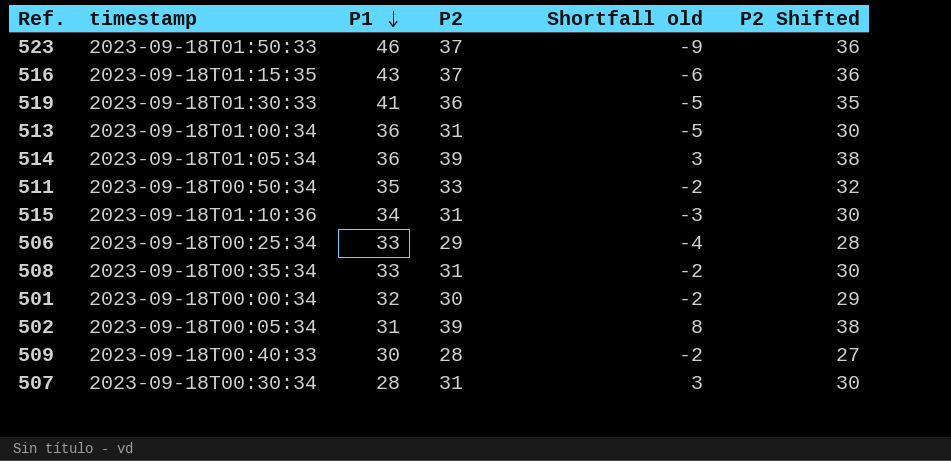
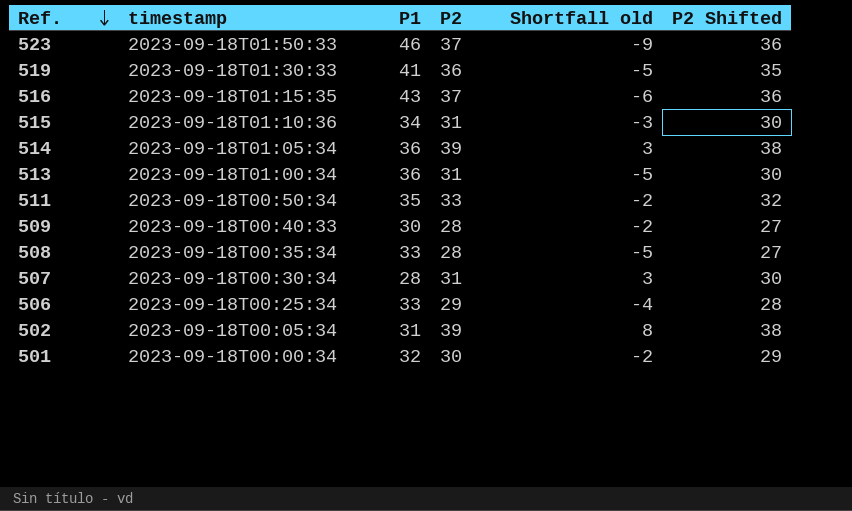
row order: P1 descending -> Ref. descending
508 | P2: 31 -> 28
508 | Shortfall old: -2 -> -5
508 | P2 Shifted: 30 -> 27

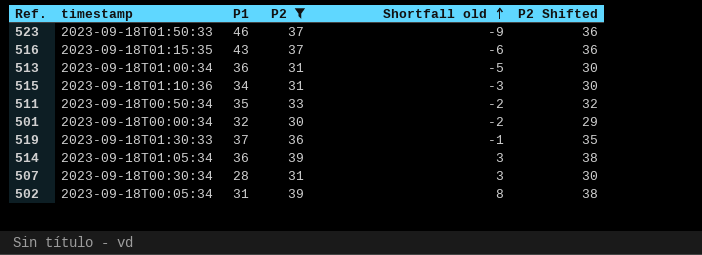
filter: none -> P2 >= 30
row order: Ref. descending -> Shortfall old ascending
519 | P1: 41 -> 37
519 | Shortfall old: -5 -> -1

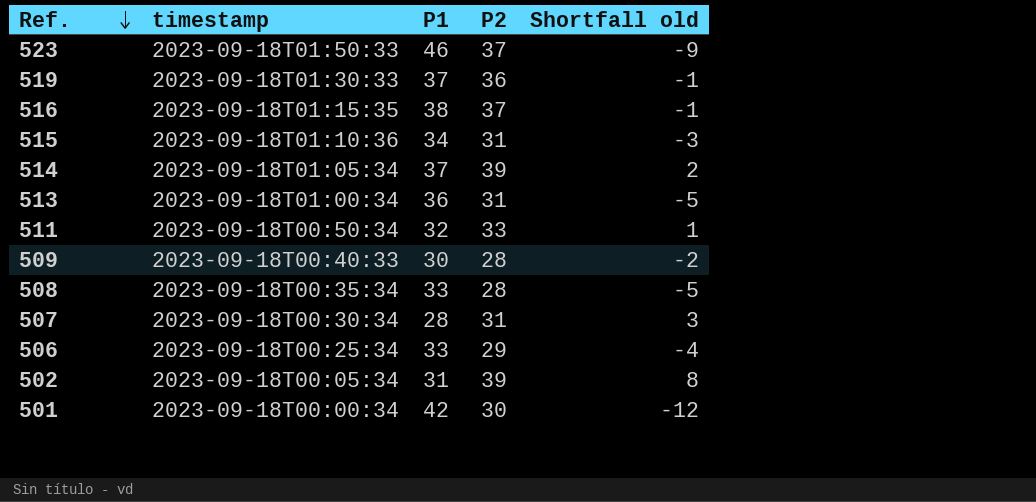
filter: P2 >= 30 -> none
row order: Shortfall old ascending -> Ref. descending
column P2 Shifted | formula: [P2] - 1 -> none
516 | P1: 43 -> 38
516 | Shortfall old: -6 -> -1
514 | P1: 36 -> 37
514 | Shortfall old: 3 -> 2
511 | P1: 35 -> 32
511 | Shortfall old: -2 -> 1
501 | P1: 32 -> 42
501 | Shortfall old: -2 -> -12

